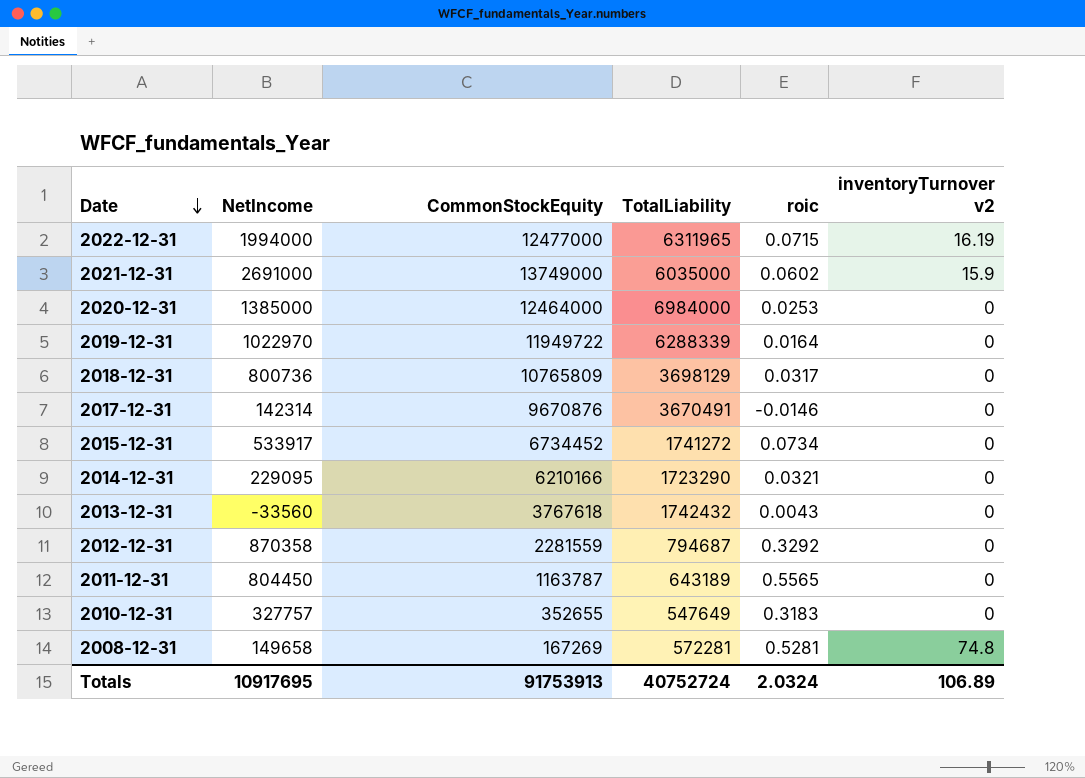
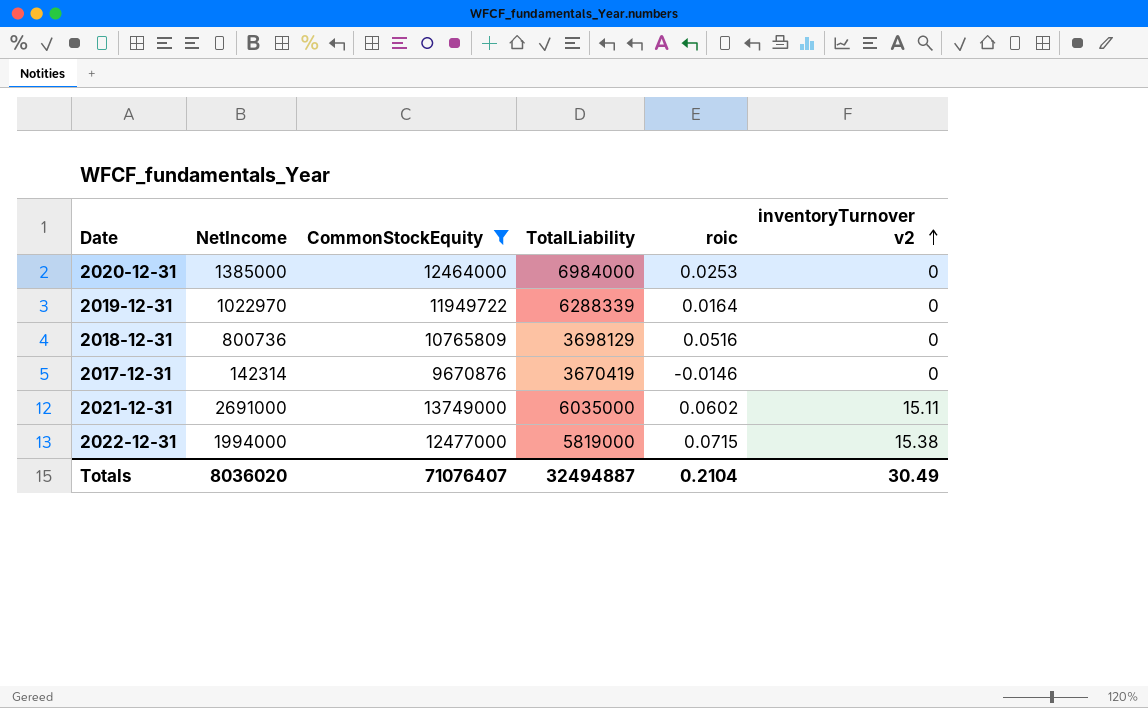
filter: none -> CommonStockEquity >= 9670876
row order: Date descending -> inventoryTurnover v2 ascending
2018-12-31 | roic: 0.0317 -> 0.0516
2017-12-31 | TotalLiability: 3670491 -> 3670419
2021-12-31 | inventoryTurnover v2: 15.9 -> 15.11
2022-12-31 | TotalLiability: 6311965 -> 5819000
2022-12-31 | inventoryTurnover v2: 16.19 -> 15.38
Totals | NetIncome: 10917695 -> 8036020
Totals | CommonStockEquity: 91753913 -> 71076407
Totals | TotalLiability: 40752724 -> 32494887
Totals | roic: 2.0324 -> 0.2104
Totals | inventoryTurnover v2: 106.89 -> 30.49

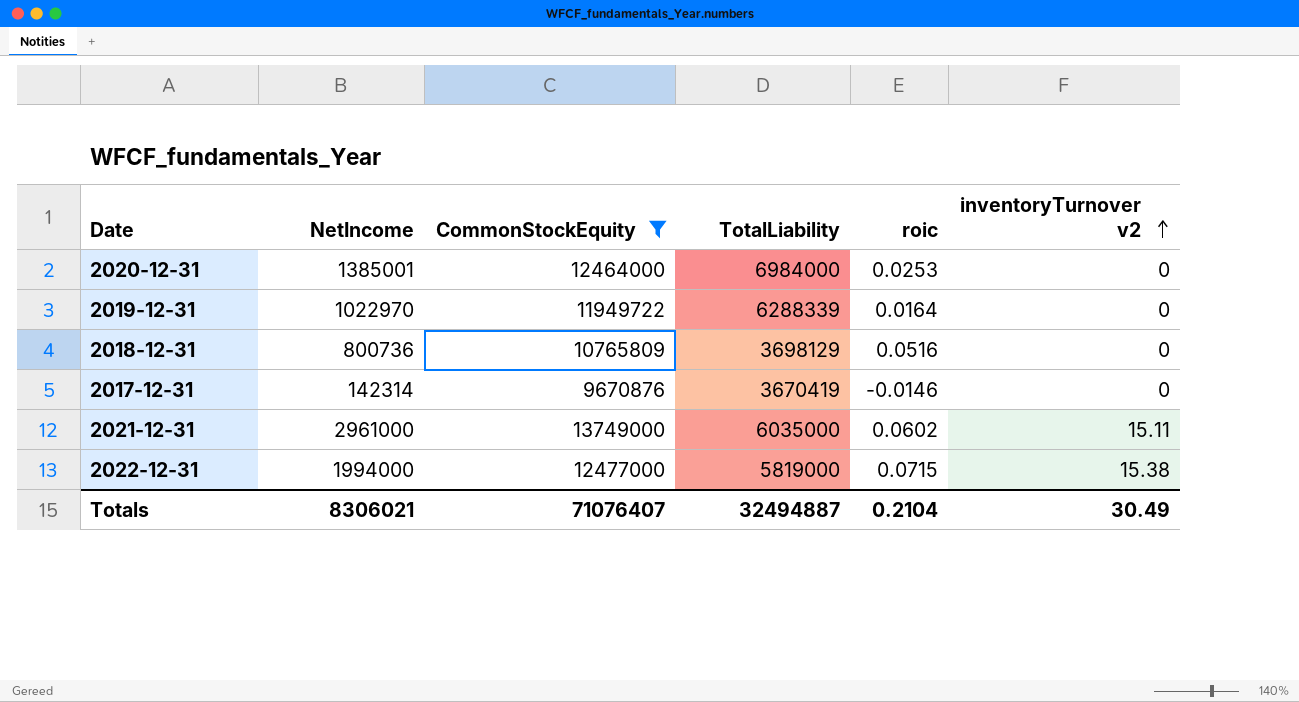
2020-12-31 | NetIncome: 1385000 -> 1385001
2021-12-31 | NetIncome: 2691000 -> 2961000
Totals | NetIncome: 8036020 -> 8306021

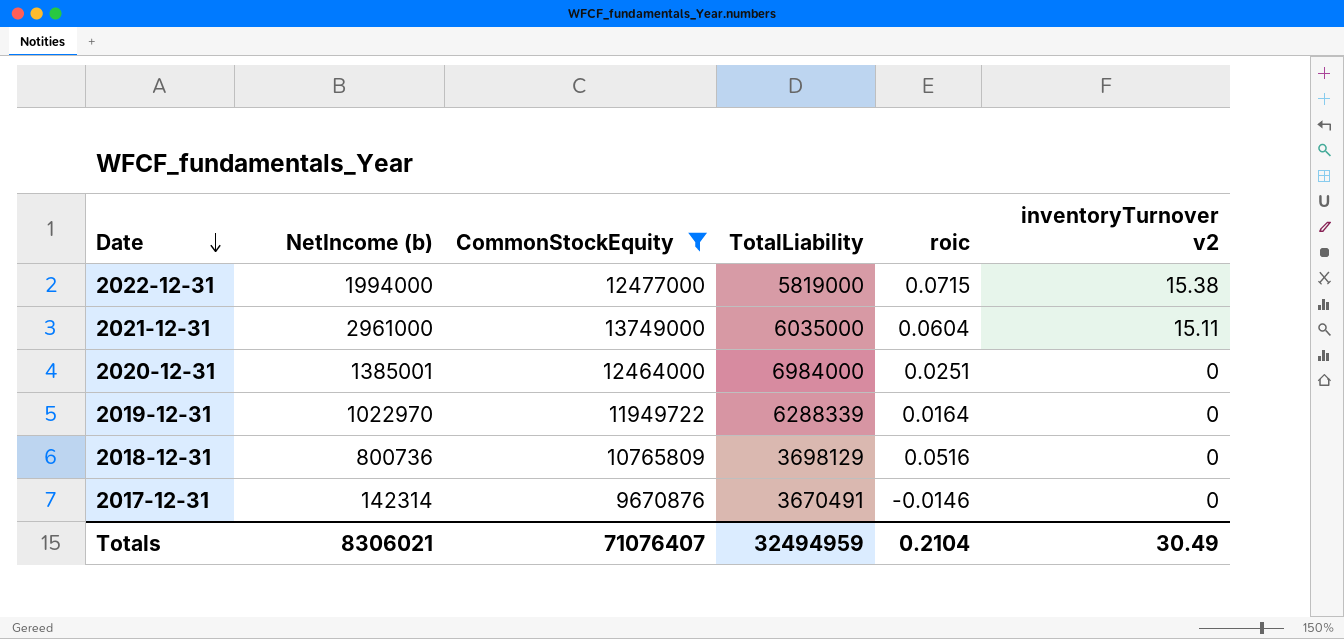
row order: inventoryTurnover v2 ascending -> Date descending
column name: NetIncome -> NetIncome (b)
2021-12-31 | roic: 0.0602 -> 0.0604
2020-12-31 | roic: 0.0253 -> 0.0251
2017-12-31 | TotalLiability: 3670419 -> 3670491
Totals | TotalLiability: 32494887 -> 32494959

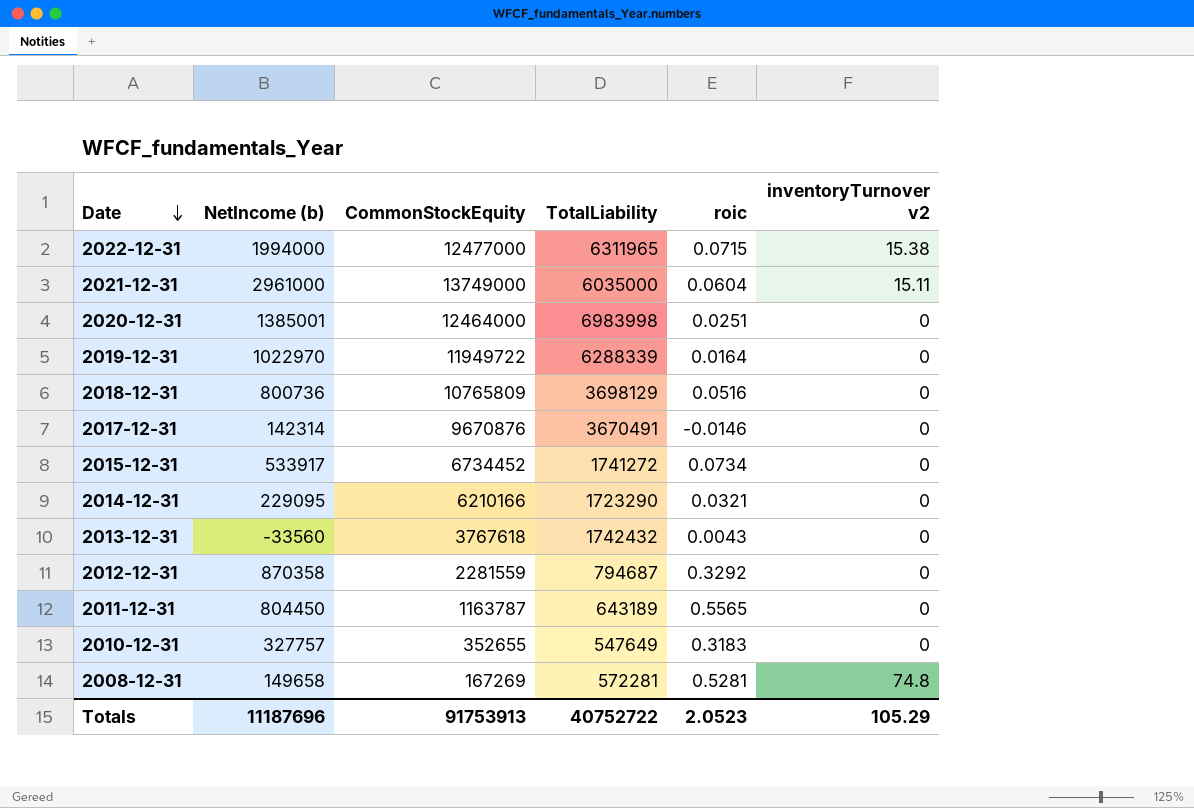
filter: CommonStockEquity >= 9670876 -> none
2022-12-31 | TotalLiability: 5819000 -> 6311965
2020-12-31 | TotalLiability: 6984000 -> 6983998
Totals | NetIncome (b): 8306021 -> 11187696
Totals | CommonStockEquity: 71076407 -> 91753913
Totals | TotalLiability: 32494959 -> 40752722
Totals | roic: 0.2104 -> 2.0523
Totals | inventoryTurnover v2: 30.49 -> 105.29

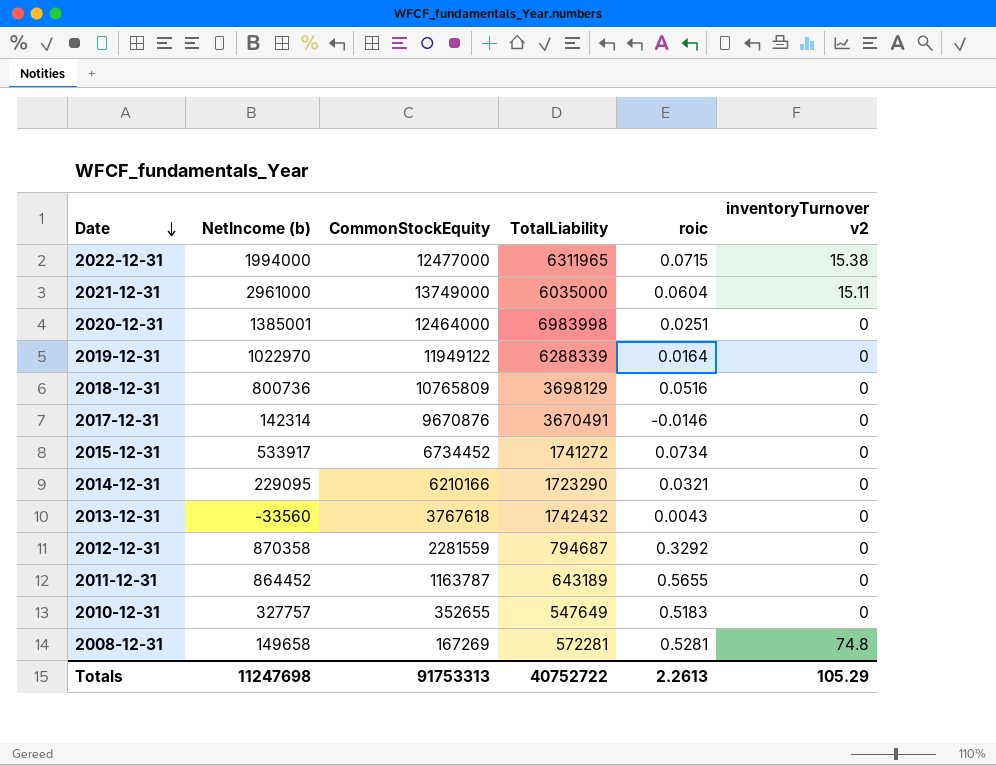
2019-12-31 | CommonStockEquity: 11949722 -> 11949122
2011-12-31 | NetIncome (b): 804450 -> 864452
2011-12-31 | roic: 0.5565 -> 0.5655
2010-12-31 | roic: 0.3183 -> 0.5183
Totals | NetIncome (b): 11187696 -> 11247698
Totals | CommonStockEquity: 91753913 -> 91753313
Totals | roic: 2.0523 -> 2.2613

